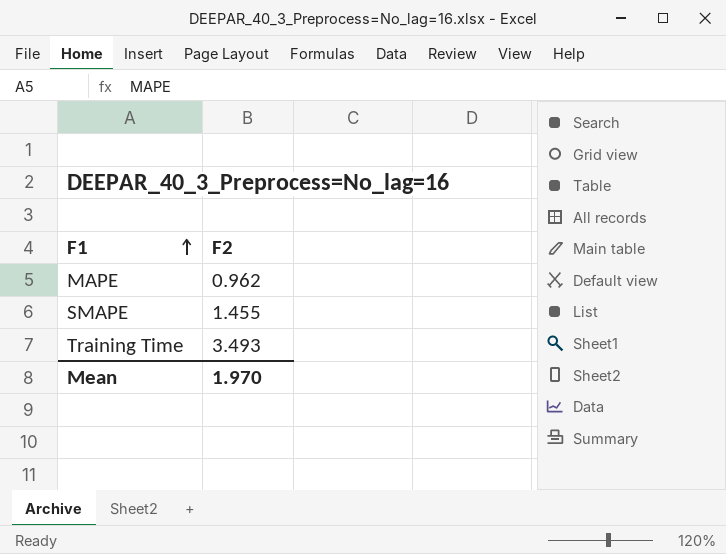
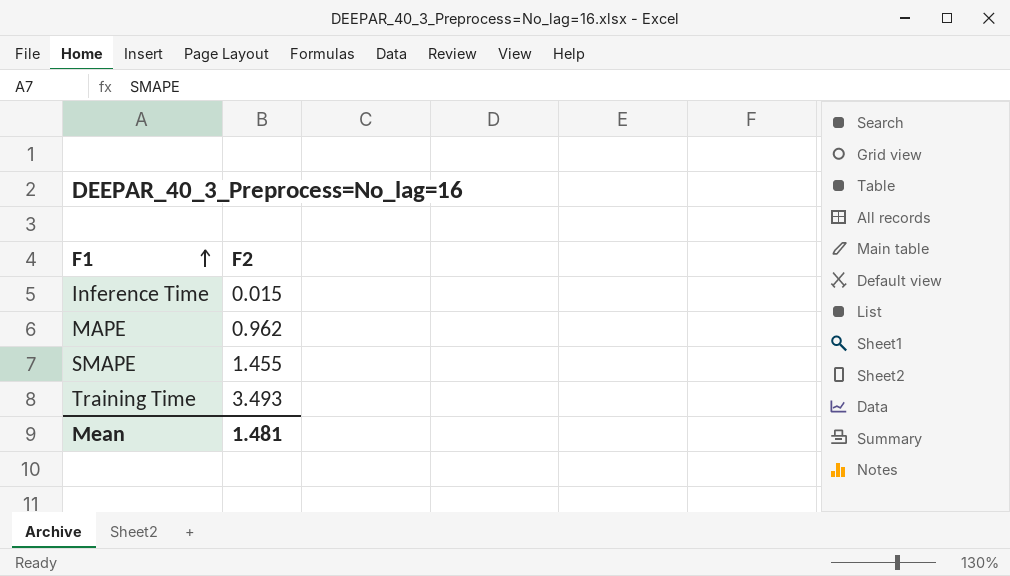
row Inference Time: none -> 0.015
Mean | F2: 1.970 -> 1.481

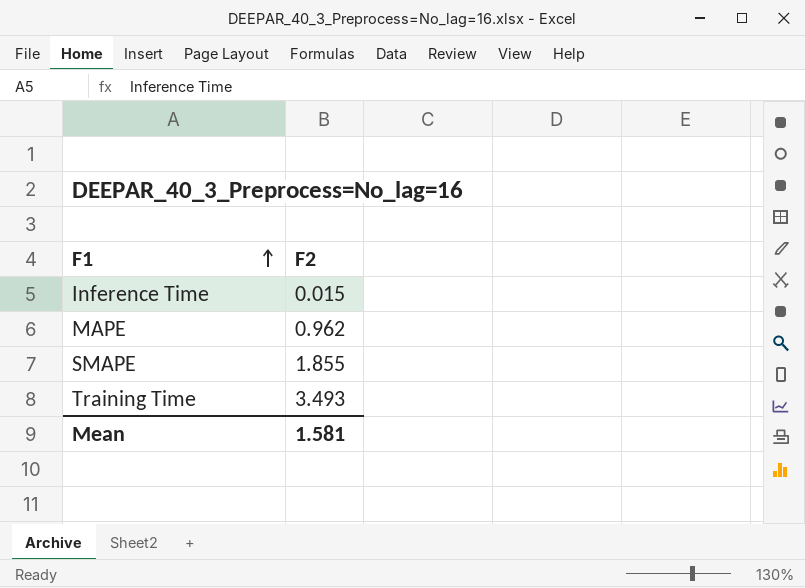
SMAPE | F2: 1.455 -> 1.855
Mean | F2: 1.481 -> 1.581

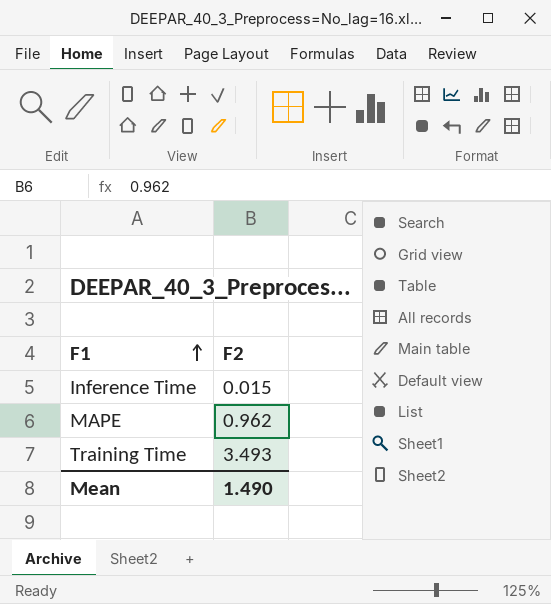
row SMAPE: 1.855 -> none
Mean | F2: 1.581 -> 1.490

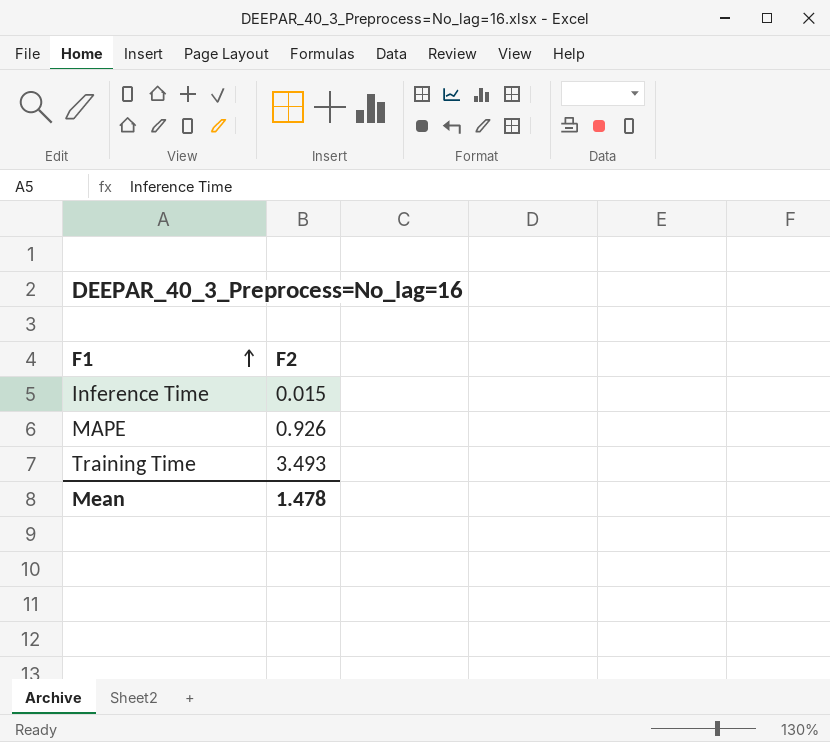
MAPE | F2: 0.962 -> 0.926
Mean | F2: 1.490 -> 1.478

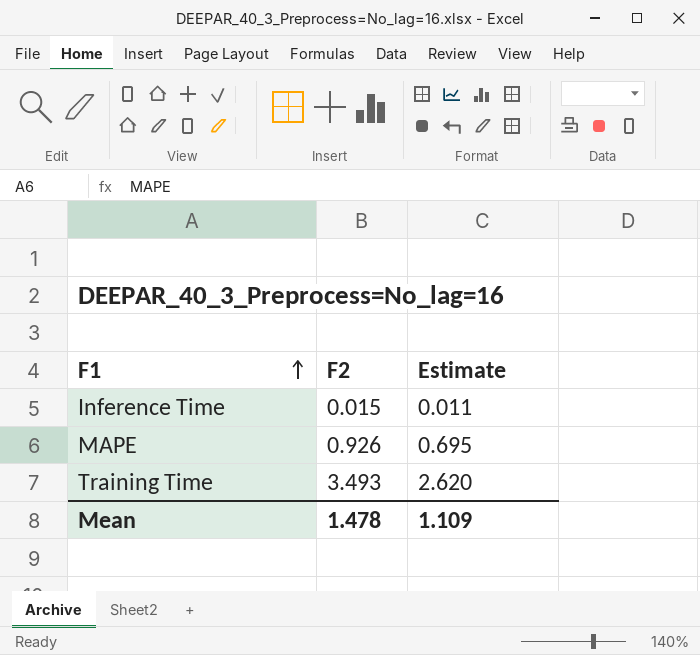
column Estimate | formula: none -> [F2] * 0.75

